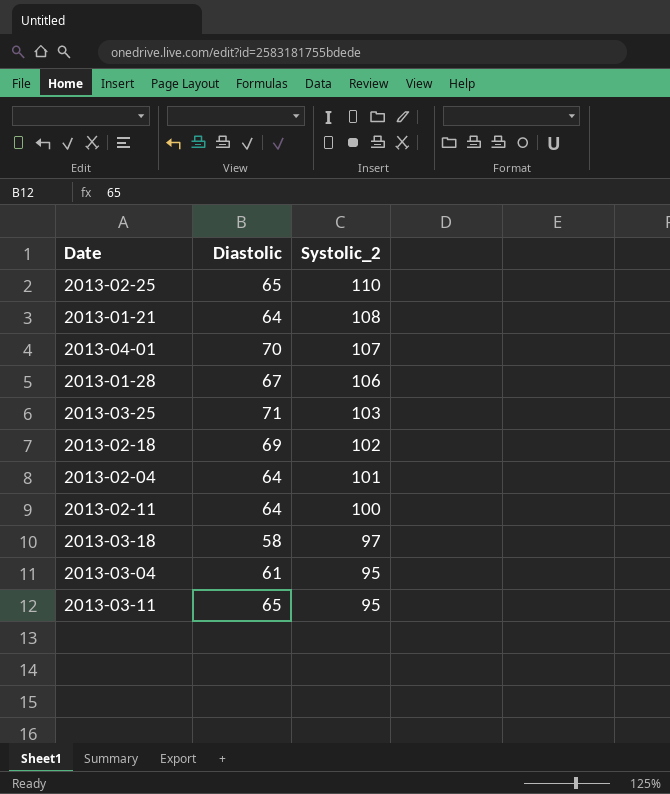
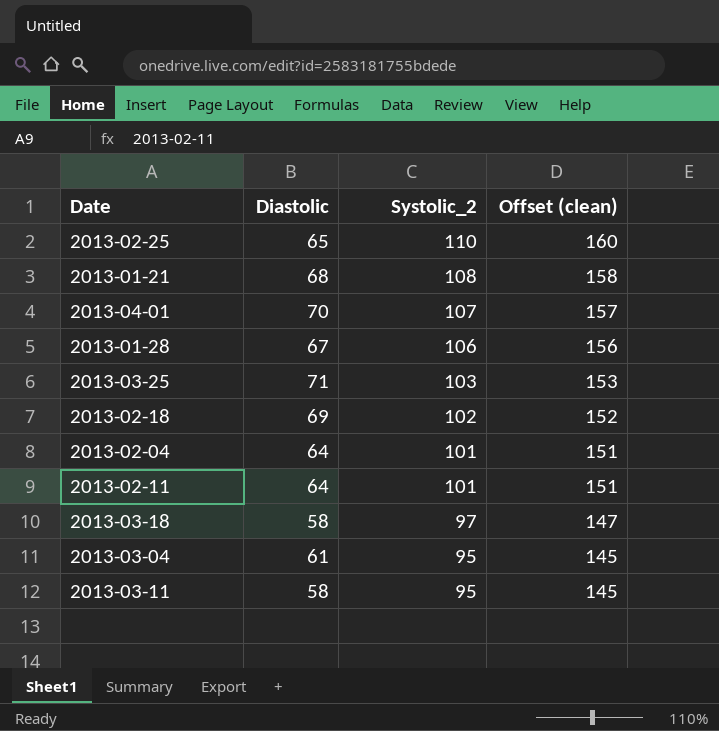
column Offset (clean) | formula: none -> [Systolic_2] + 50
2013-01-21 | Diastolic: 64 -> 68
2013-02-11 | Systolic_2: 100 -> 101
2013-03-11 | Diastolic: 65 -> 58

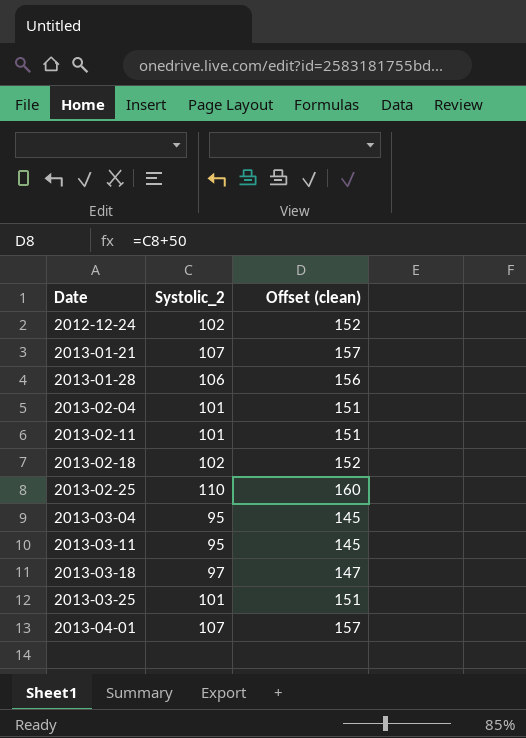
row order: Systolic_2 descending -> Date ascending
column Diastolic | position: 2 -> none
row 2012-12-24: none -> 102 | 152
2013-01-21 | Systolic_2: 108 -> 107
2013-01-21 | Offset (clean): 158 -> 157
2013-03-25 | Systolic_2: 103 -> 101
2013-03-25 | Offset (clean): 153 -> 151

